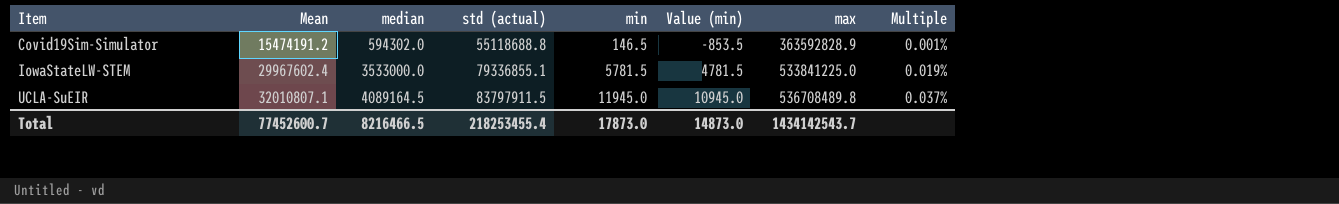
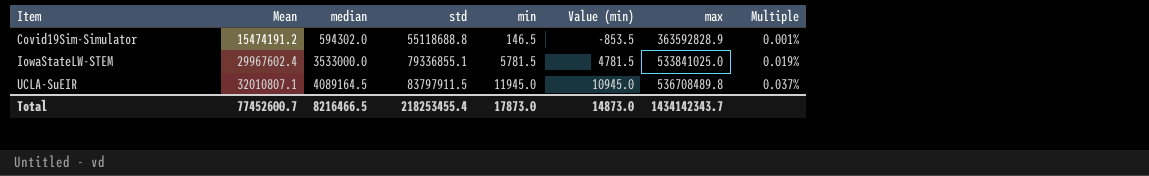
column name: std (actual) -> std
IowaStateLW-STEM | max: 533841225.0 -> 533841025.0
Total | max: 1434142543.7 -> 1434142343.7

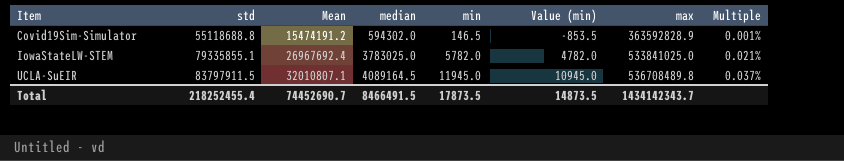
column std | position: 4 -> 2
IowaStateLW-STEM | std: 79336855.1 -> 79335855.1
IowaStateLW-STEM | Mean: 29967602.4 -> 26967692.4
IowaStateLW-STEM | median: 3533000.0 -> 3783025.0
IowaStateLW-STEM | min: 5781.5 -> 5782.0
IowaStateLW-STEM | Value (min): 4781.5 -> 4782.0
IowaStateLW-STEM | Multiple: 0.019% -> 0.021%
Total | std: 218253455.4 -> 218252455.4
Total | Mean: 77452600.7 -> 74452690.7
Total | median: 8216466.5 -> 8466491.5
Total | min: 17873.0 -> 17873.5
Total | Value (min): 14873.0 -> 14873.5

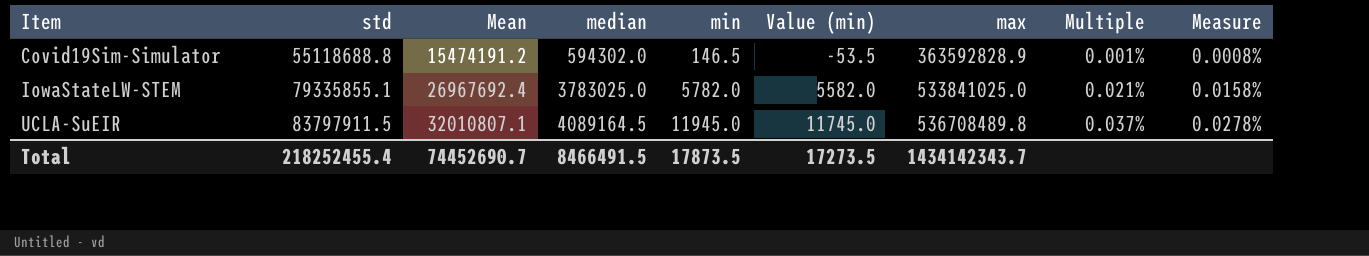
column Value (min) | formula: [min] - 1000 -> [min] - 200
column Measure | formula: none -> [Multiple] * 0.75
Total | Value (min): 14873.5 -> 17273.5

